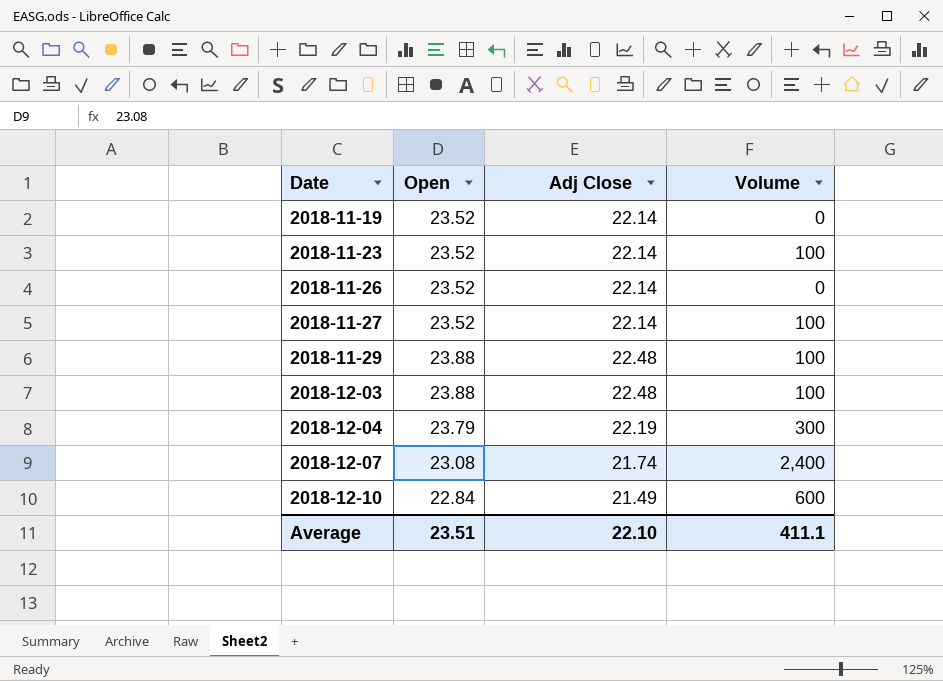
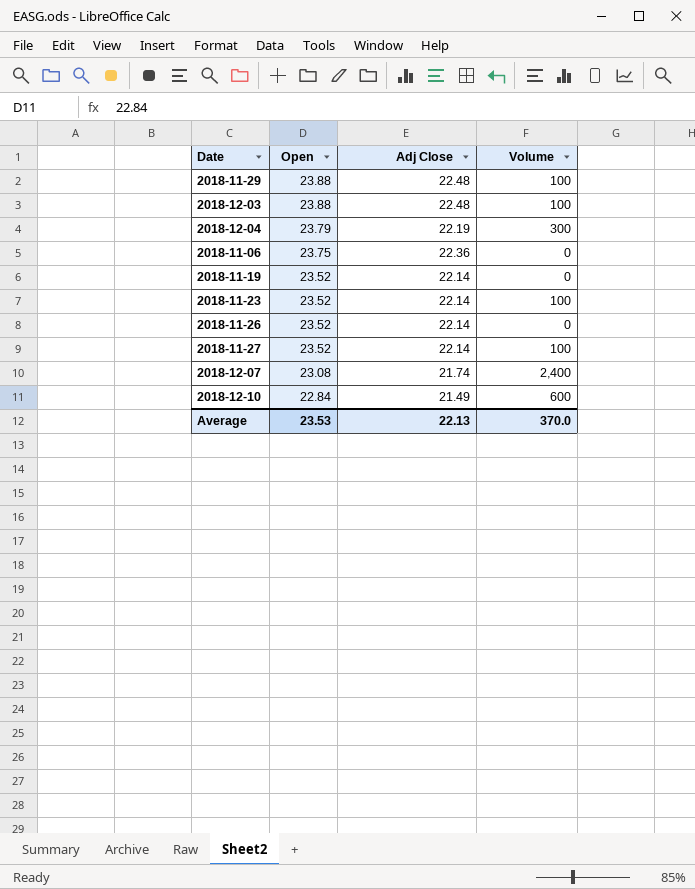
row order: Date ascending -> Open descending
row 2018-11-06: none -> 23.75 | 22.36 | 0
Average | Open: 23.51 -> 23.53
Average | Adj Close: 22.10 -> 22.13
Average | Volume: 411.1 -> 370.0

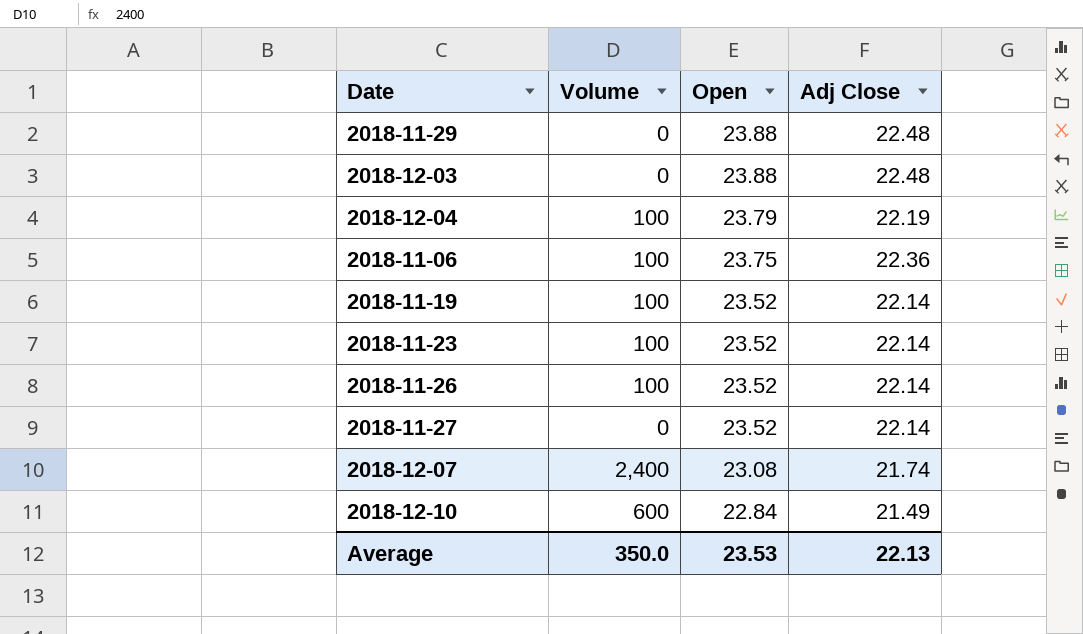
column Volume | position: 4 -> 2
2018-11-29 | Volume: 100 -> 0
2018-12-03 | Volume: 100 -> 0
2018-12-04 | Volume: 300 -> 100
2018-11-06 | Volume: 0 -> 100
2018-11-19 | Volume: 0 -> 100
2018-11-26 | Volume: 0 -> 100
2018-11-27 | Volume: 100 -> 0
Average | Volume: 370.0 -> 350.0

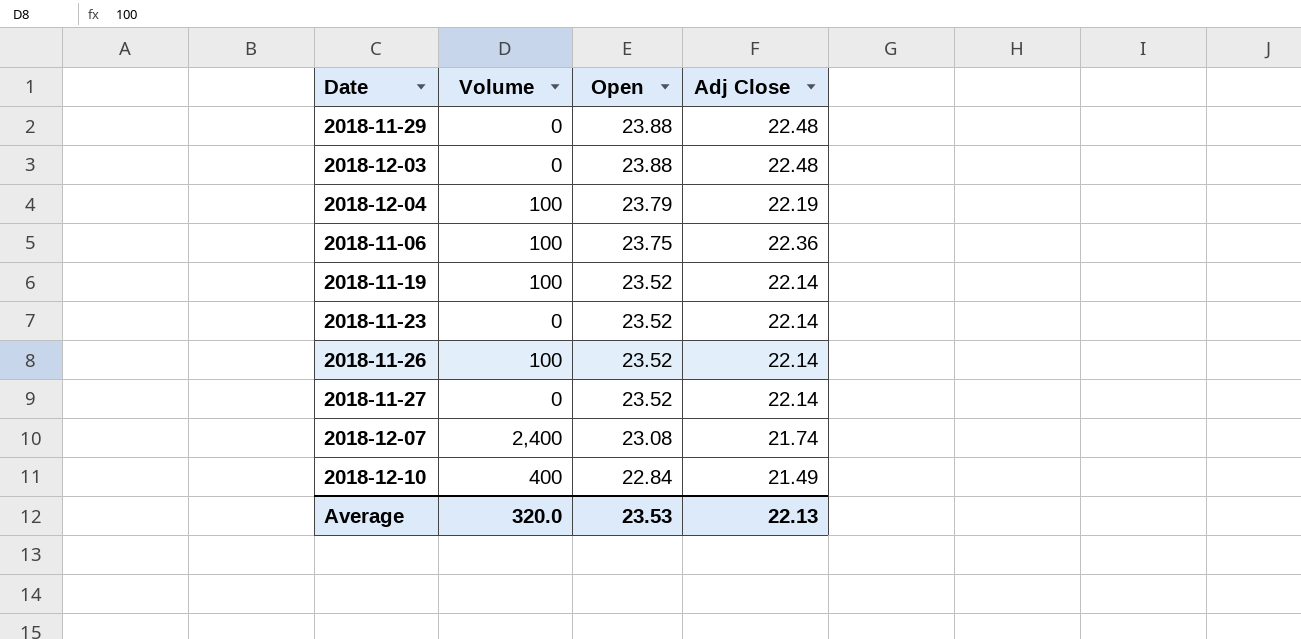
2018-11-23 | Volume: 100 -> 0
2018-12-10 | Volume: 600 -> 400
Average | Volume: 350.0 -> 320.0

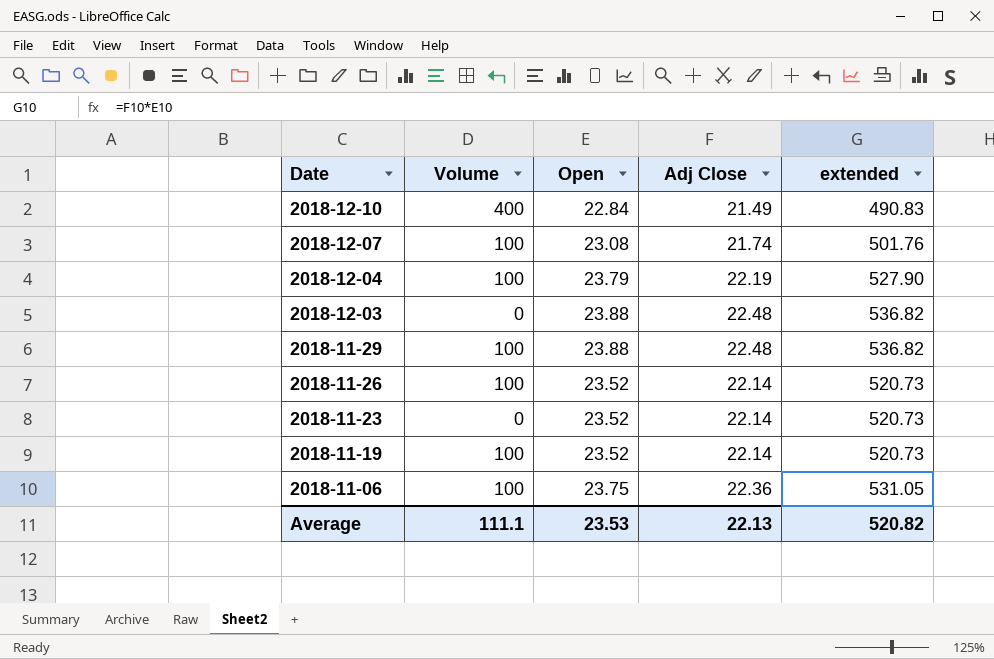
row order: Open descending -> Date descending
column extended | formula: none -> [Open] * [Adj Close]
row 2018-11-27: 0 | 23.52 | 22.14 -> none
2018-12-07 | Volume: 2,400 -> 100
2018-11-29 | Volume: 0 -> 100
Average | Volume: 320.0 -> 111.1

